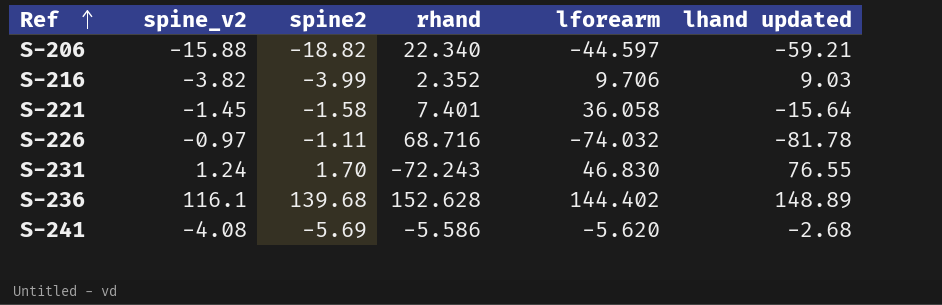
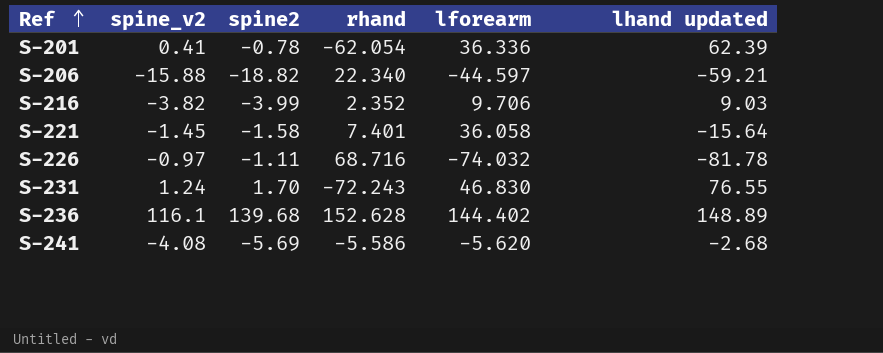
row S-201: none -> 0.41 | -0.78 | -62.054 | 36.336 | 62.39

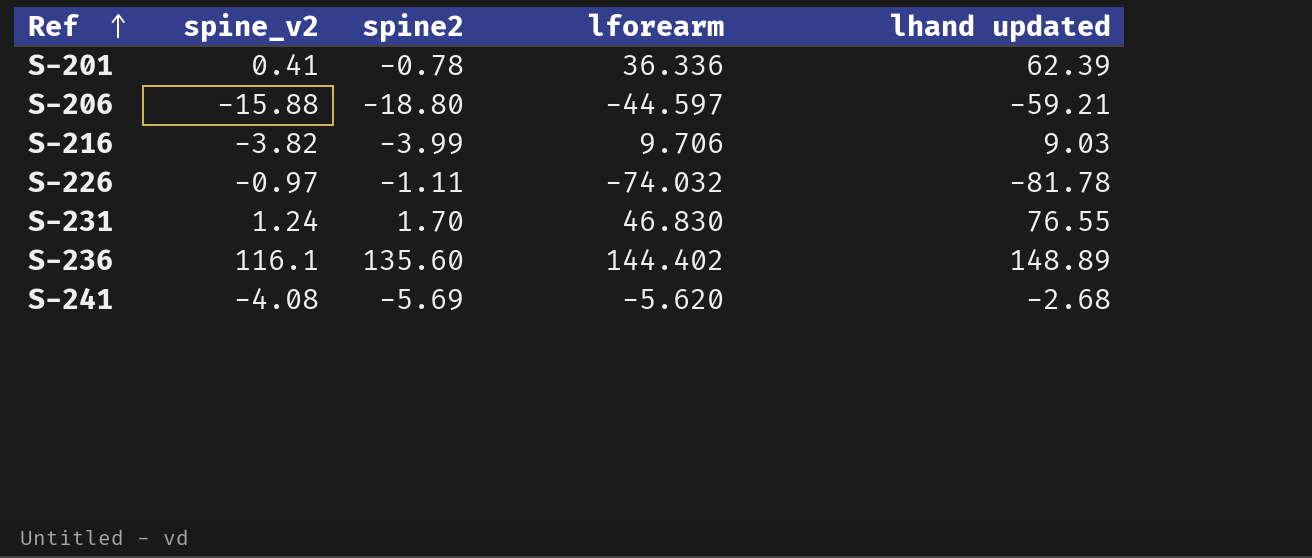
column rhand | position: 4 -> none
row S-221: -1.45 | -1.58 | 7.401 | 36.058 | -15.64 -> none
S-206 | spine2: -18.82 -> -18.80
S-236 | spine2: 139.68 -> 135.60

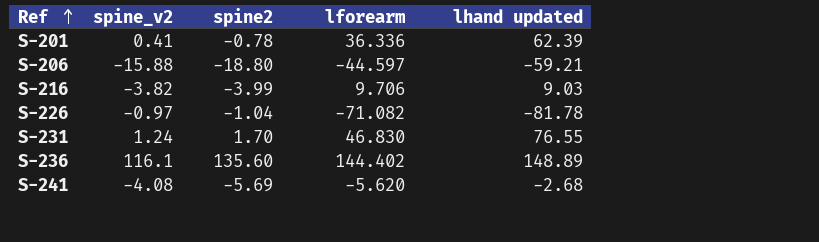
S-226 | spine2: -1.11 -> -1.04
S-226 | lforearm: -74.032 -> -71.082

